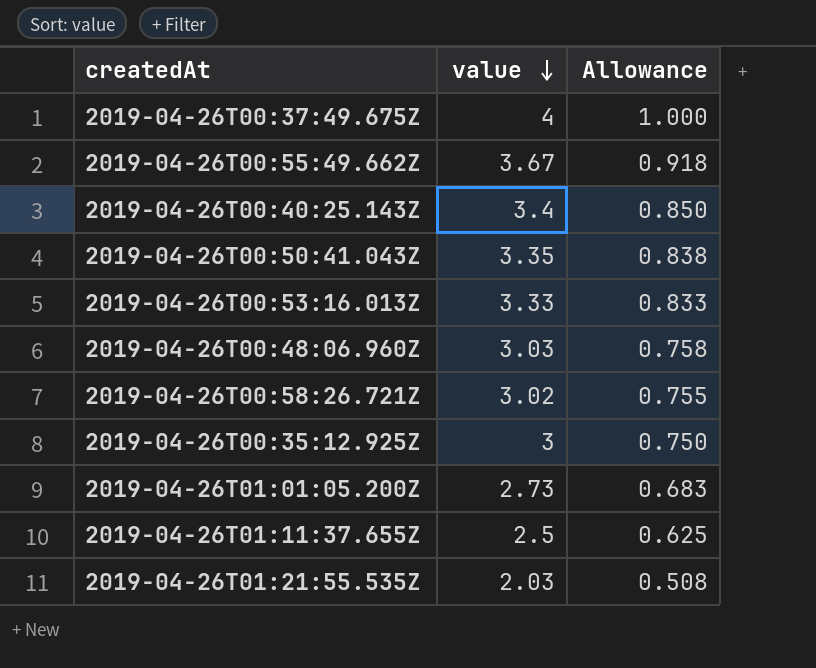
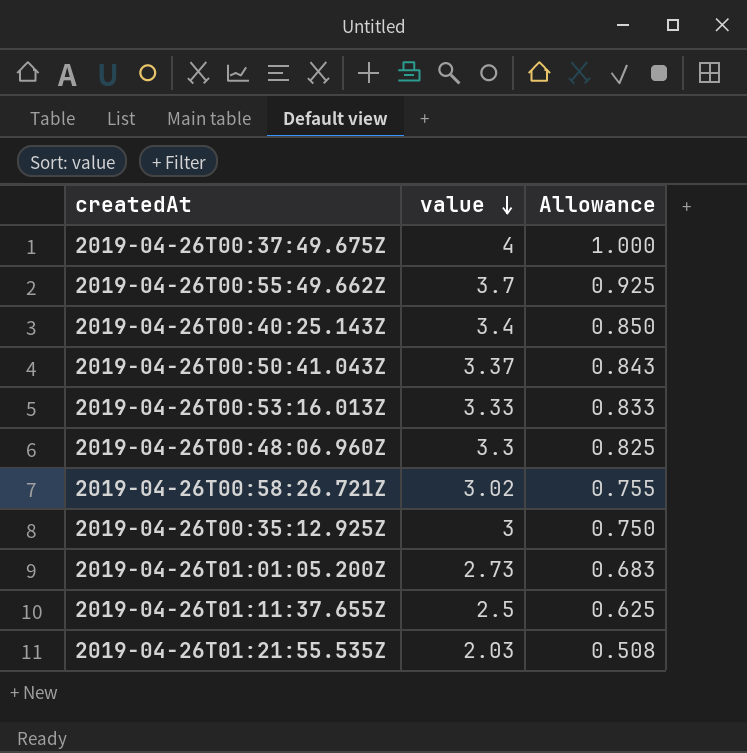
2019-04-26T00:55:49.662Z | value: 3.67 -> 3.7
2019-04-26T00:55:49.662Z | Allowance: 0.918 -> 0.925
2019-04-26T00:50:41.043Z | value: 3.35 -> 3.37
2019-04-26T00:50:41.043Z | Allowance: 0.838 -> 0.843
2019-04-26T00:48:06.960Z | value: 3.03 -> 3.3
2019-04-26T00:48:06.960Z | Allowance: 0.758 -> 0.825

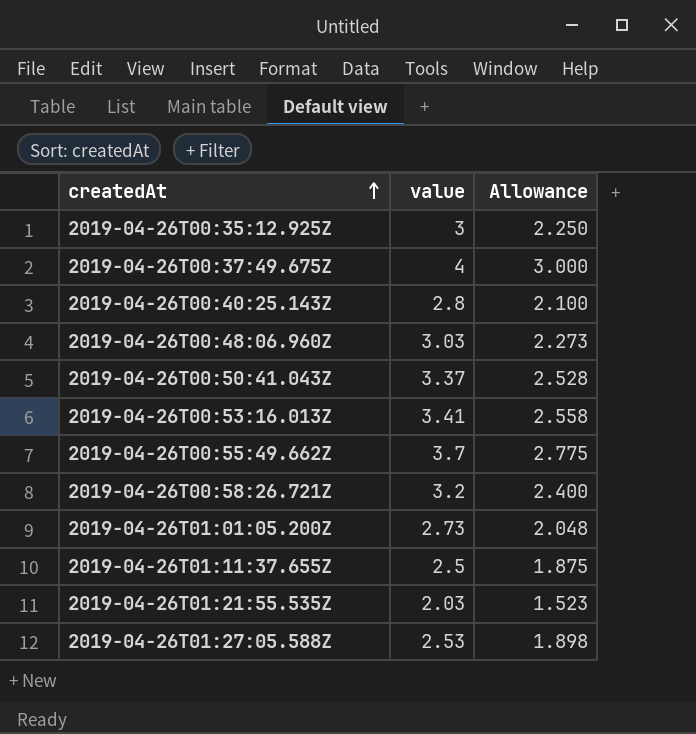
row order: value descending -> createdAt ascending
column Allowance | formula: [value] * 0.25 -> [value] * 0.75
2019-04-26T00:40:25.143Z | value: 3.4 -> 2.8
2019-04-26T00:48:06.960Z | value: 3.3 -> 3.03
2019-04-26T00:53:16.013Z | value: 3.33 -> 3.41
2019-04-26T00:58:26.721Z | value: 3.02 -> 3.2
row 2019-04-26T01:27:05.588Z: none -> 2.53 | 1.898

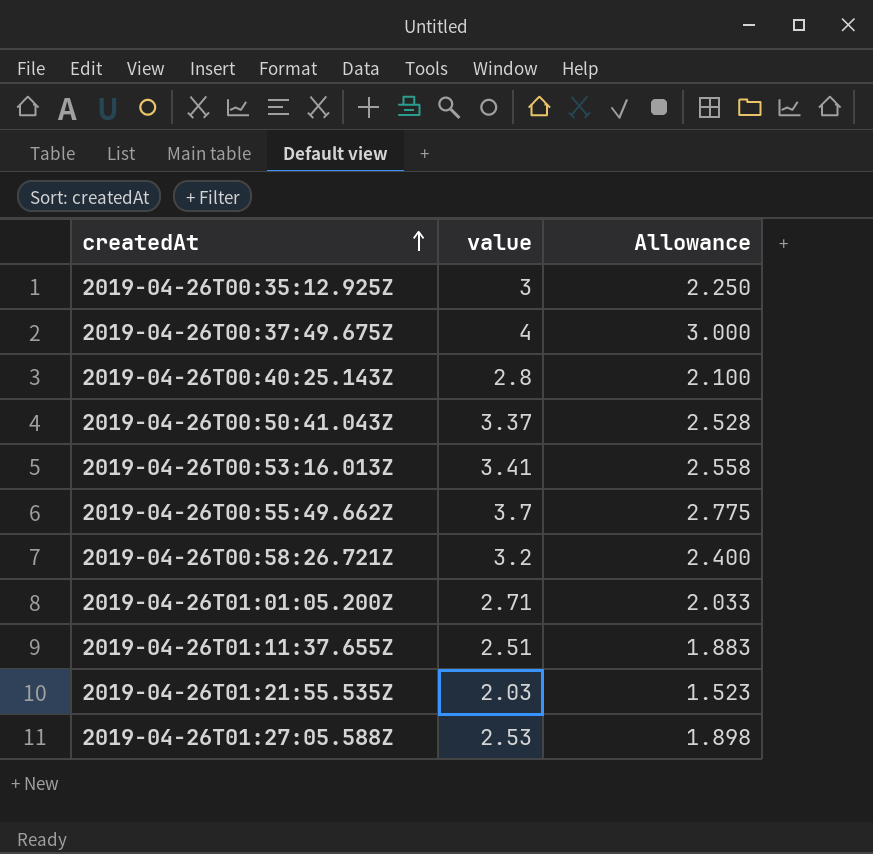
row 2019-04-26T00:48:06.960Z: 3.03 | 2.273 -> none
2019-04-26T01:01:05.200Z | value: 2.73 -> 2.71
2019-04-26T01:01:05.200Z | Allowance: 2.048 -> 2.033
2019-04-26T01:11:37.655Z | value: 2.5 -> 2.51
2019-04-26T01:11:37.655Z | Allowance: 1.875 -> 1.883

